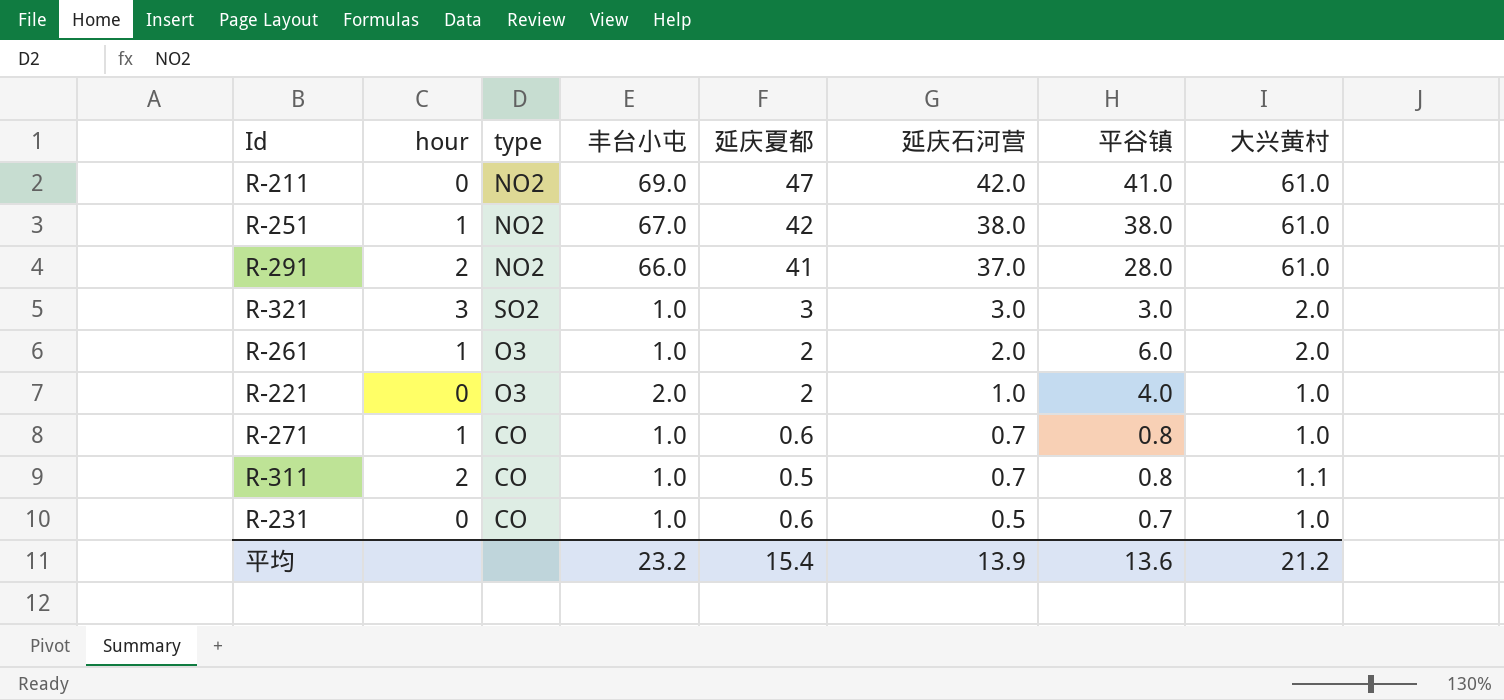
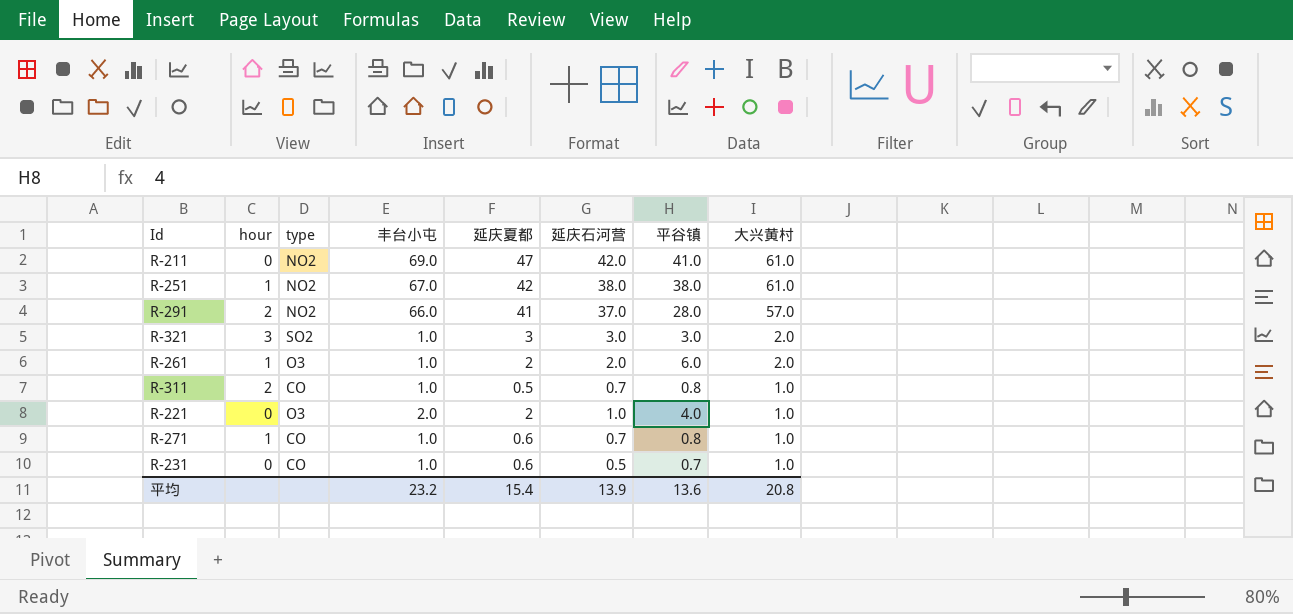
row order: 延庆石河营 descending -> 大兴黄村 descending
R-291 | 大兴黄村: 61.0 -> 57.0
R-311 | 大兴黄村: 1.1 -> 1.0
平均 | 大兴黄村: 21.2 -> 20.8

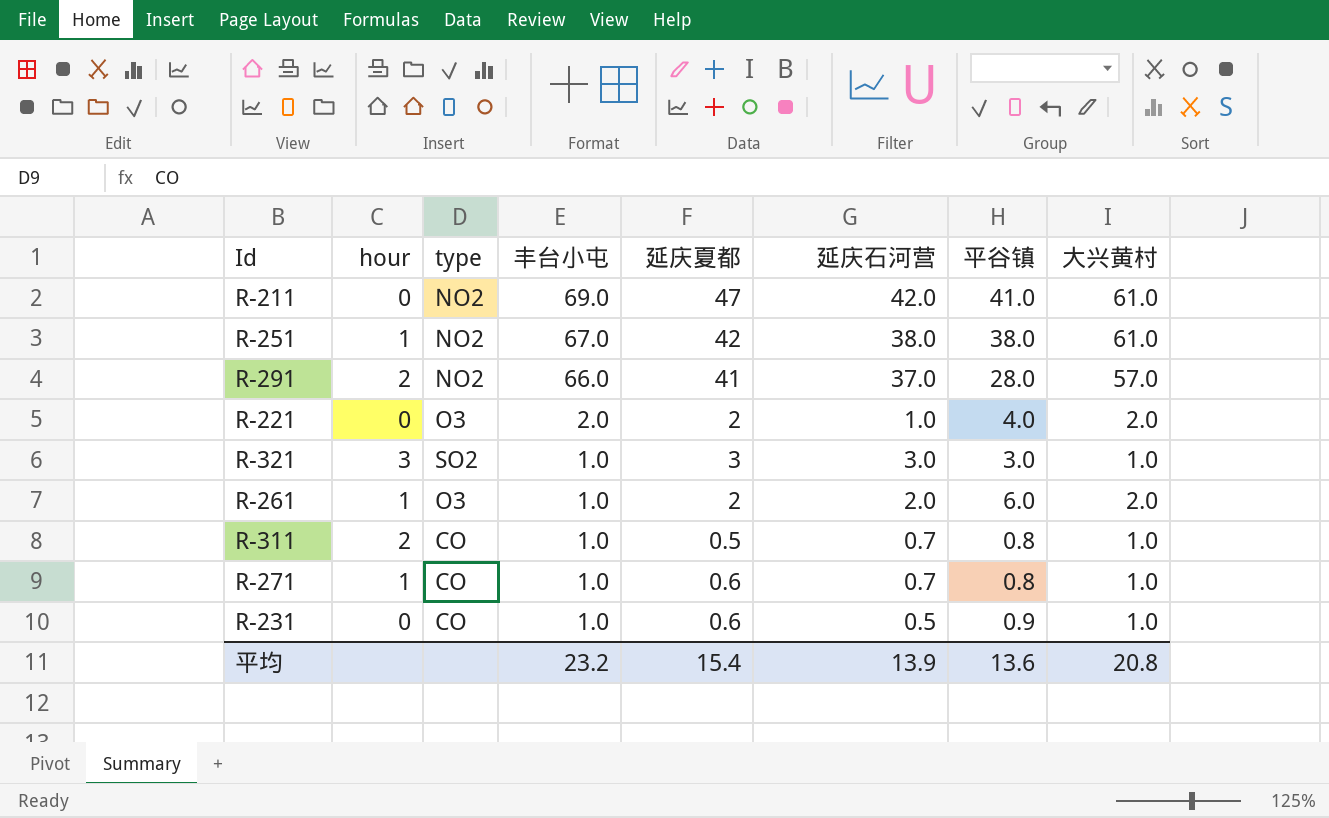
row order: 大兴黄村 descending -> 丰台小屯 descending
R-221 | 大兴黄村: 1.0 -> 2.0
R-321 | 大兴黄村: 2.0 -> 1.0
R-231 | 平谷镇: 0.7 -> 0.9

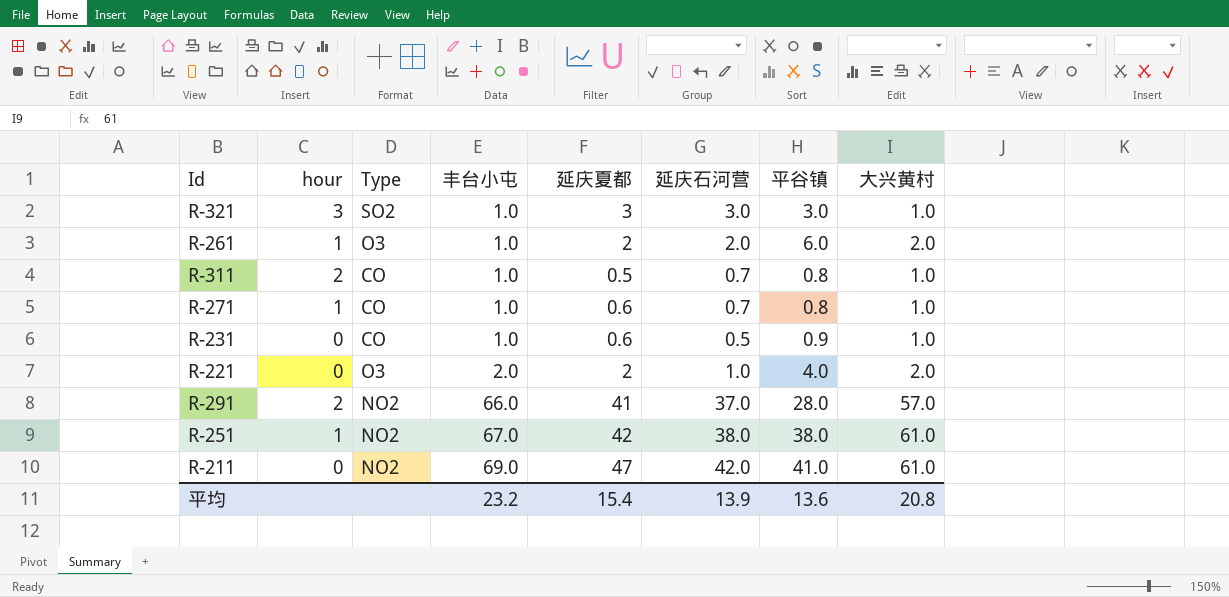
row order: 丰台小屯 descending -> 丰台小屯 ascending
column name: type -> Type

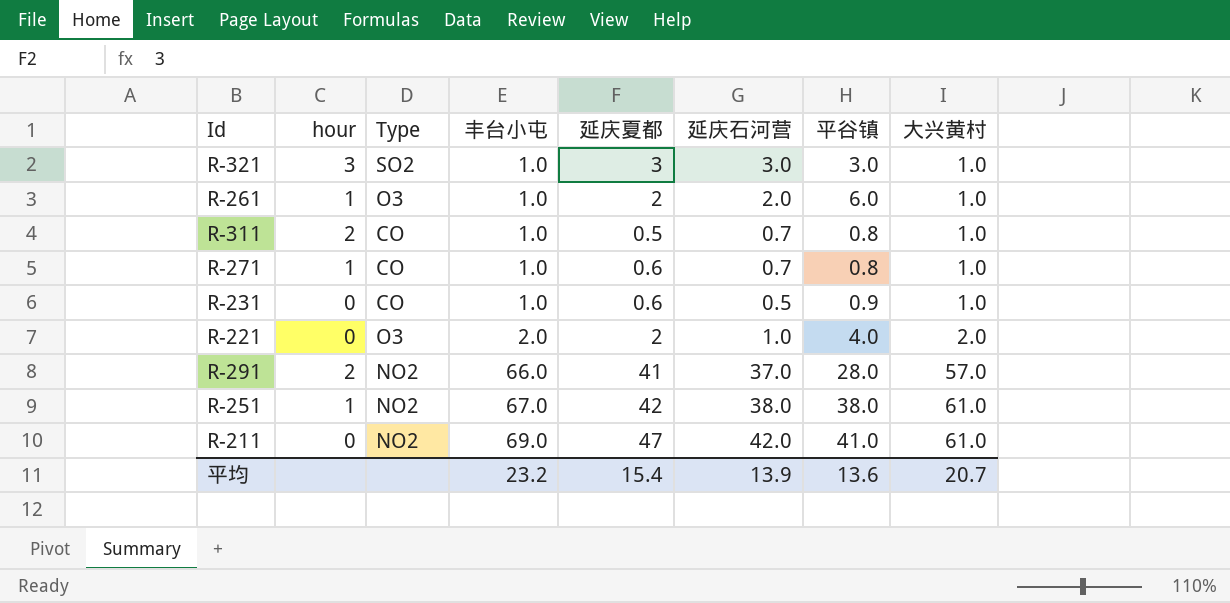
R-261 | 大兴黄村: 2.0 -> 1.0
平均 | 大兴黄村: 20.8 -> 20.7

